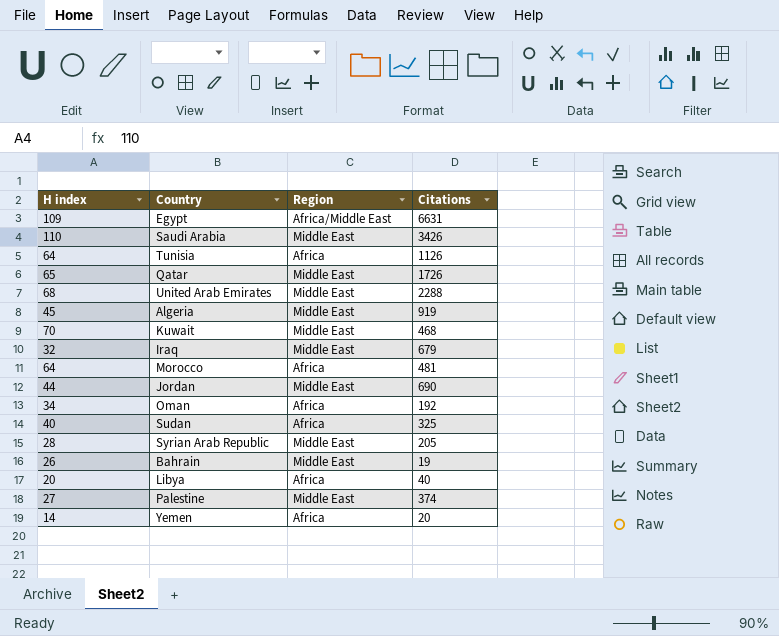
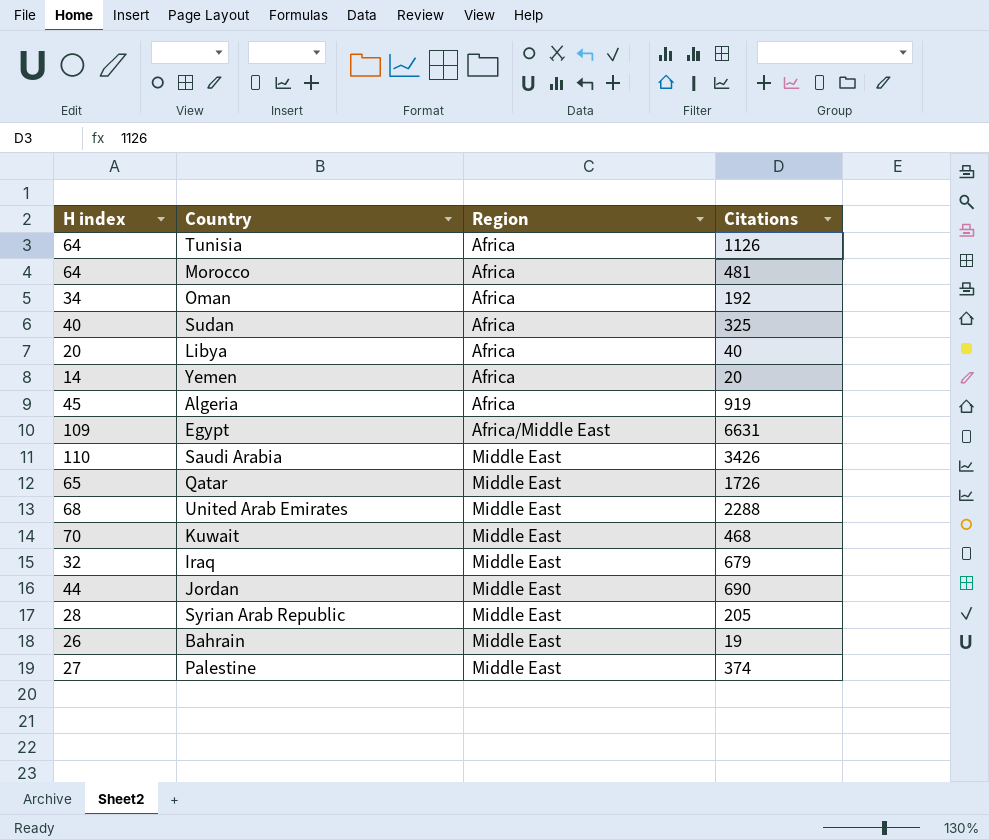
row order: none -> Region ascending
Algeria | Region: Middle East -> Africa

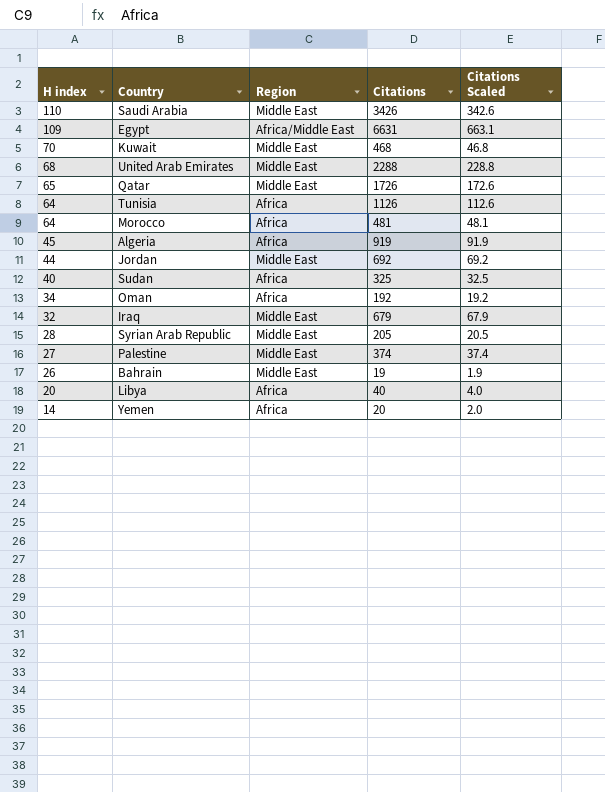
row order: Region ascending -> H index descending
column Citations Scaled | formula: none -> [Citations] * 0.1
Jordan | Citations: 690 -> 692

